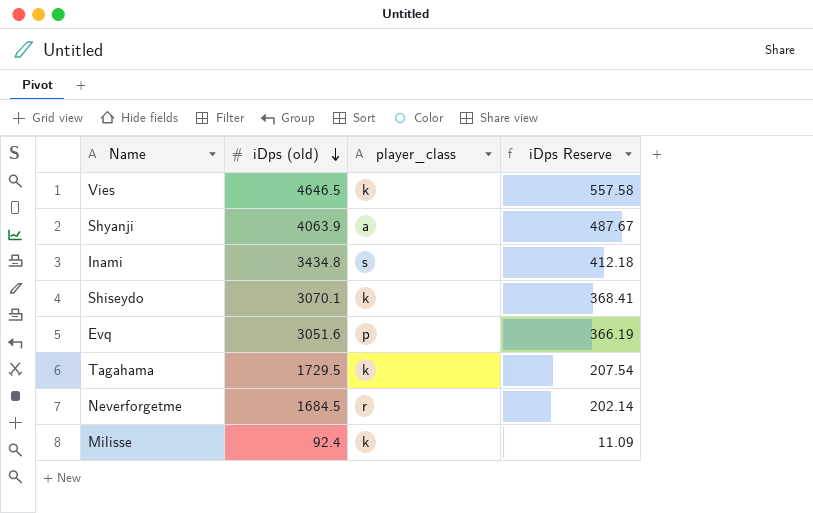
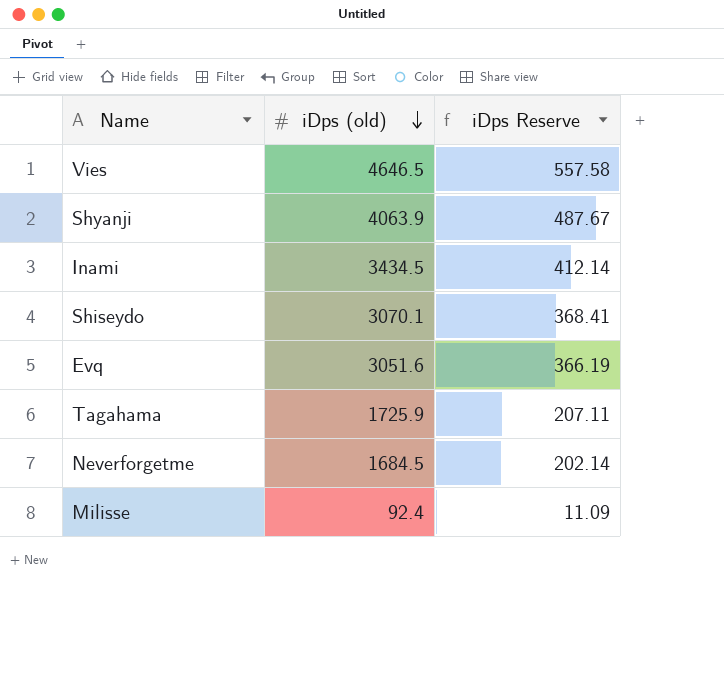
column player_class | position: 3 -> none
Inami | iDps (old): 3434.8 -> 3434.5
Inami | iDps Reserve: 412.18 -> 412.14
Tagahama | iDps (old): 1729.5 -> 1725.9
Tagahama | iDps Reserve: 207.54 -> 207.11

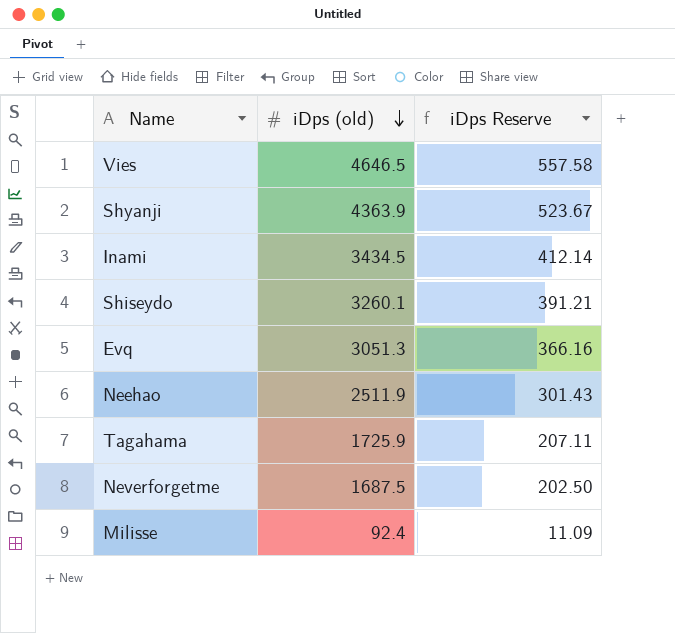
Shyanji | iDps (old): 4063.9 -> 4363.9
Shyanji | iDps Reserve: 487.67 -> 523.67
Shiseydo | iDps (old): 3070.1 -> 3260.1
Shiseydo | iDps Reserve: 368.41 -> 391.21
Evq | iDps (old): 3051.6 -> 3051.3
Evq | iDps Reserve: 366.19 -> 366.16
row Neehao: none -> 2511.9 | 301.43
Neverforgetme | iDps (old): 1684.5 -> 1687.5
Neverforgetme | iDps Reserve: 202.14 -> 202.50

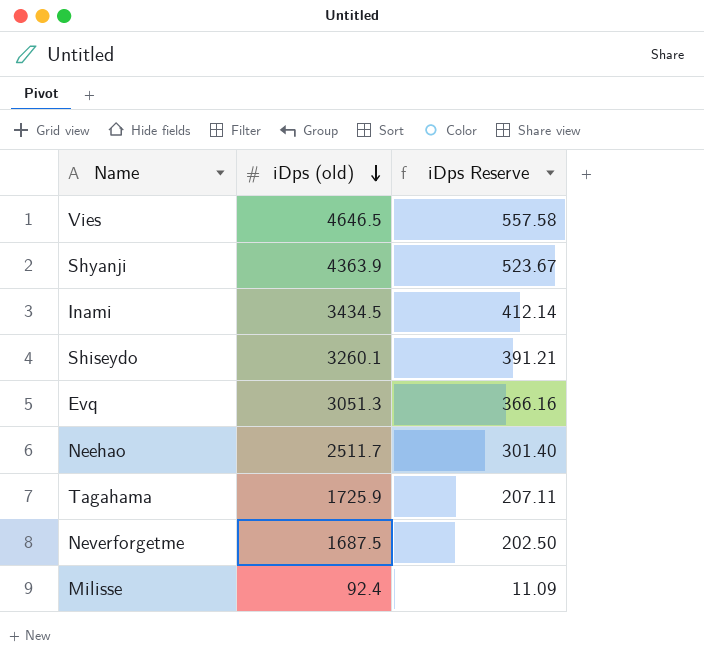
Neehao | iDps (old): 2511.9 -> 2511.7
Neehao | iDps Reserve: 301.43 -> 301.40

